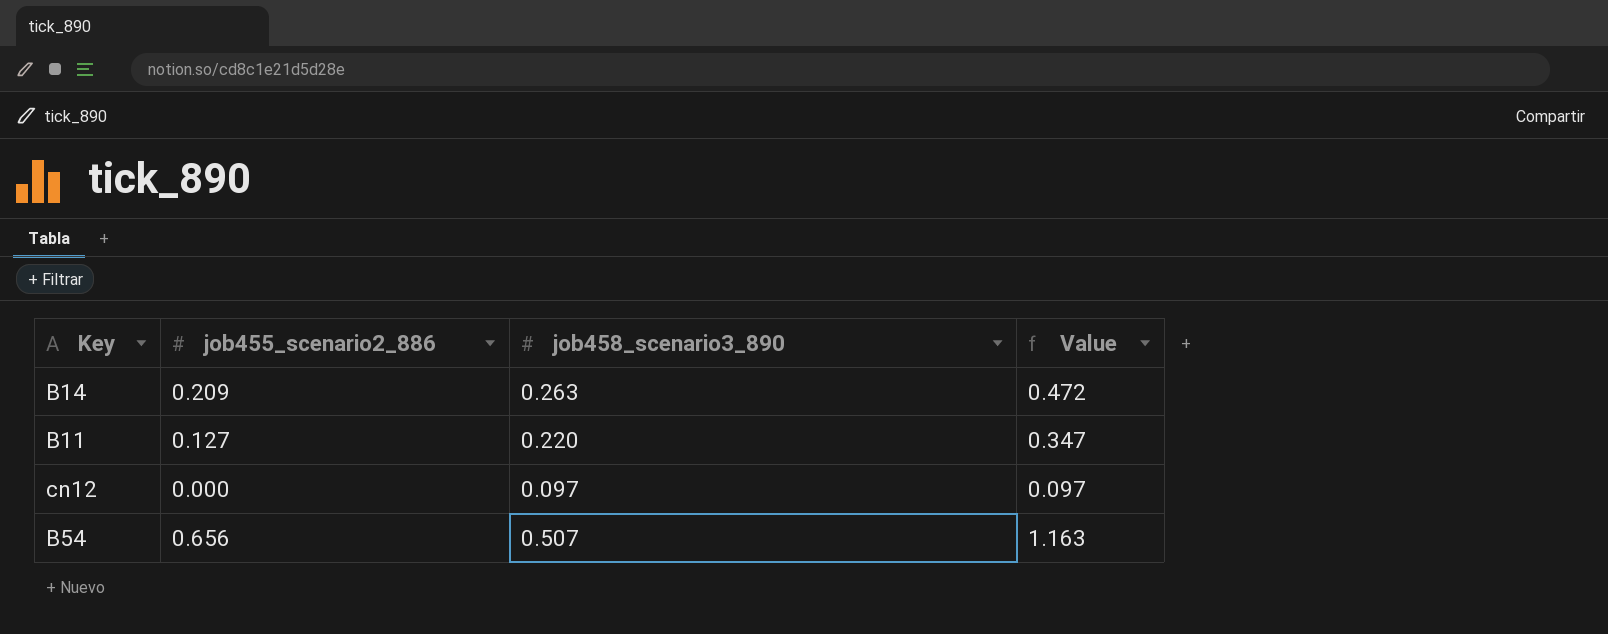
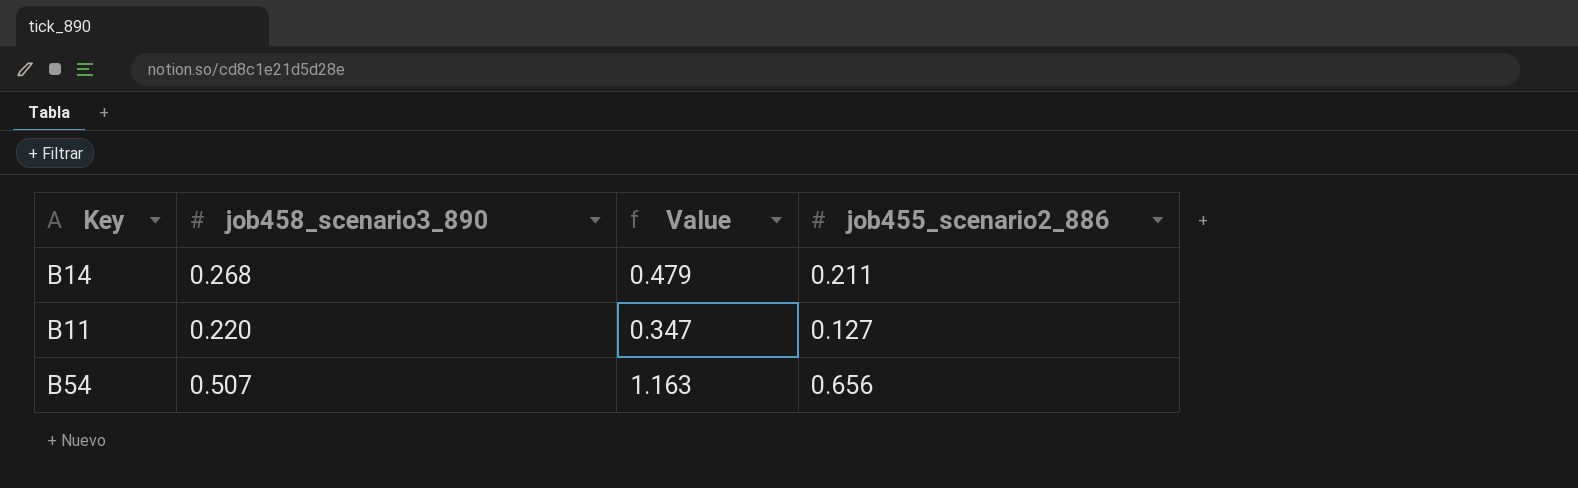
column job455_scenario2_886 | position: 2 -> 4
row cn12: 0.000 | 0.097 | 0.097 -> none
B14 | job458_scenario3_890: 0.263 -> 0.268
B14 | Value: 0.472 -> 0.479
B14 | job455_scenario2_886: 0.209 -> 0.211

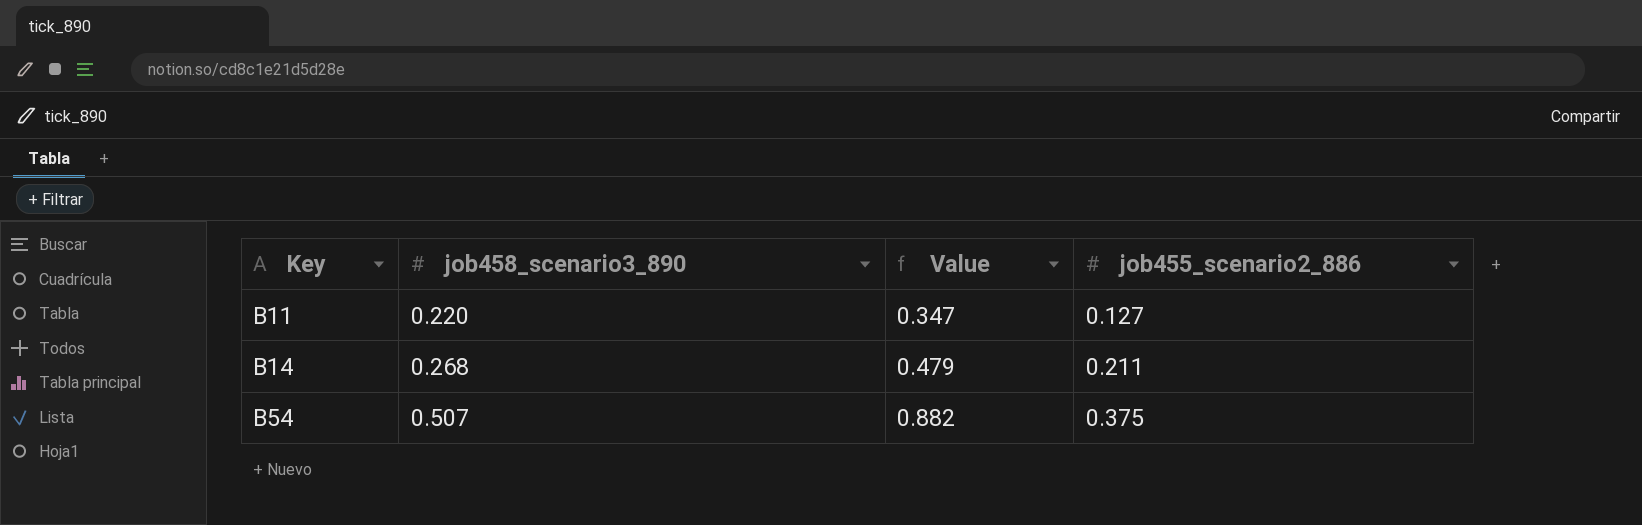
row order: none -> Key ascending
B54 | Value: 1.163 -> 0.882
B54 | job455_scenario2_886: 0.656 -> 0.375

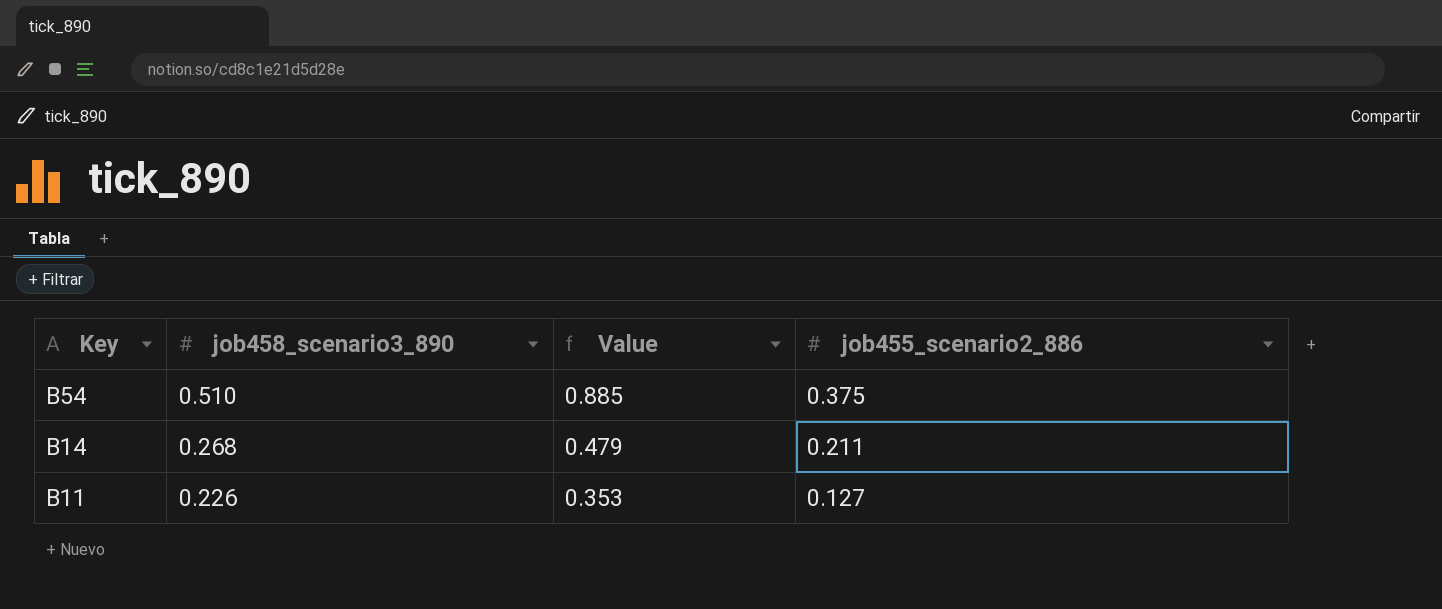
row order: Key ascending -> Key descending
B54 | job458_scenario3_890: 0.507 -> 0.510
B54 | Value: 0.882 -> 0.885
B11 | job458_scenario3_890: 0.220 -> 0.226
B11 | Value: 0.347 -> 0.353

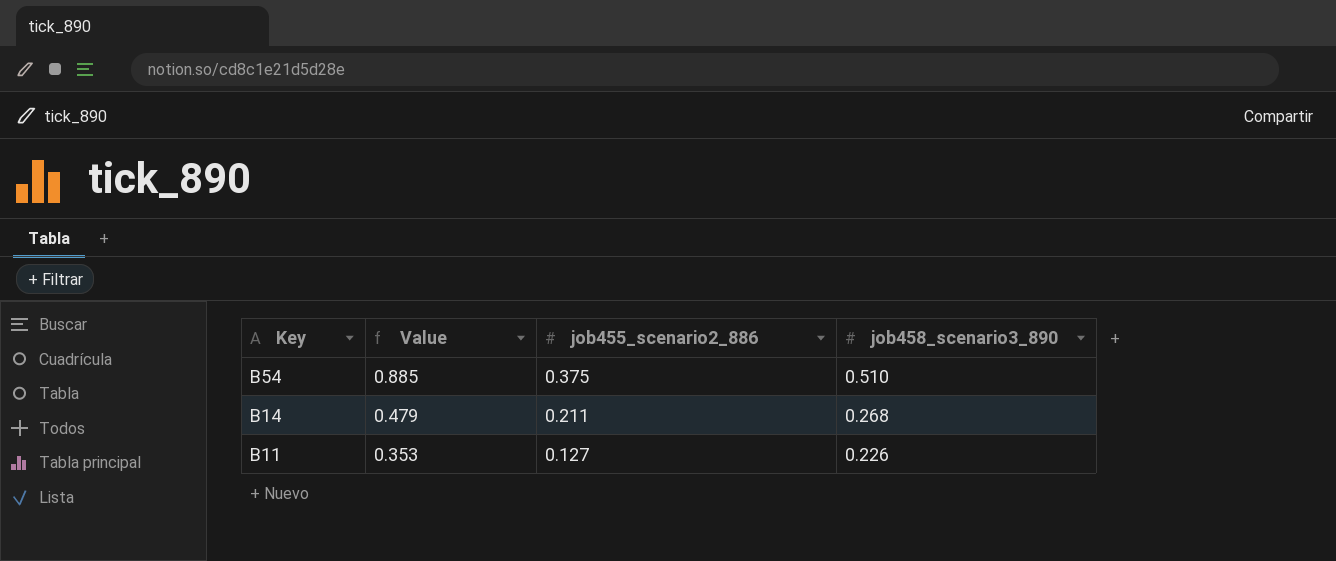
column job458_scenario3_890 | position: 2 -> 4

